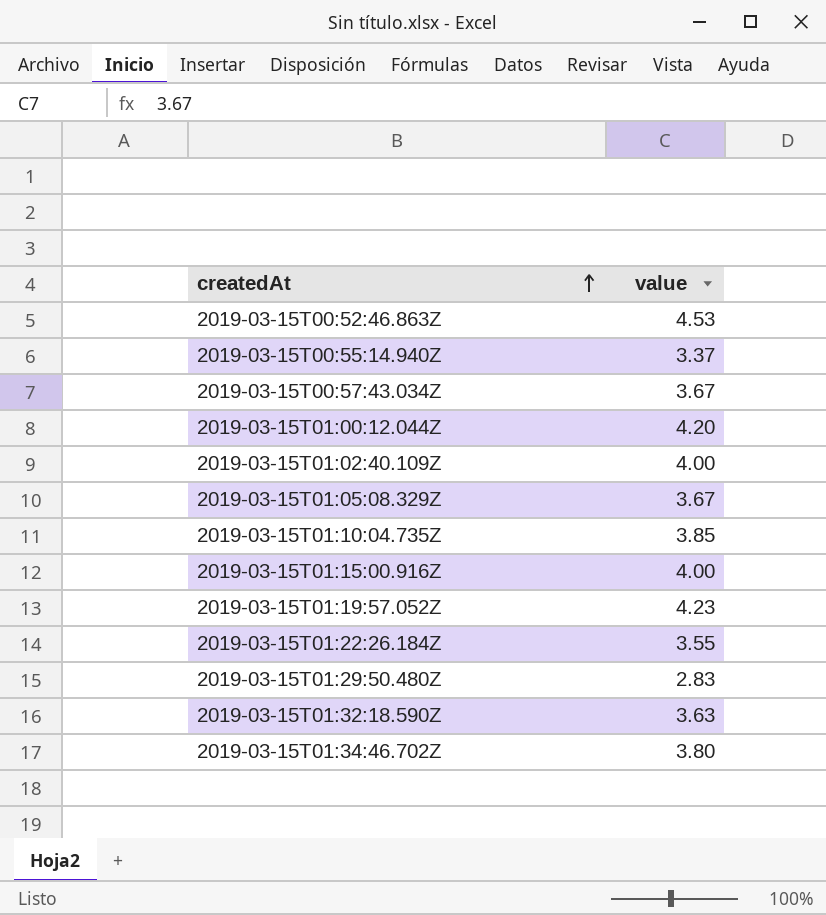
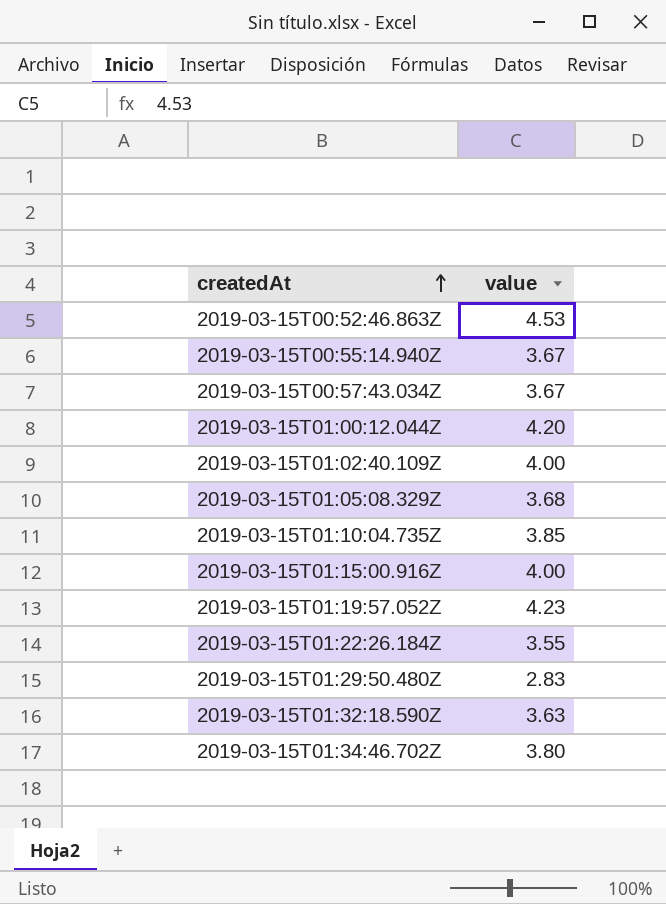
2019-03-15T00:55:14.940Z | value: 3.37 -> 3.67
2019-03-15T01:05:08.329Z | value: 3.67 -> 3.68

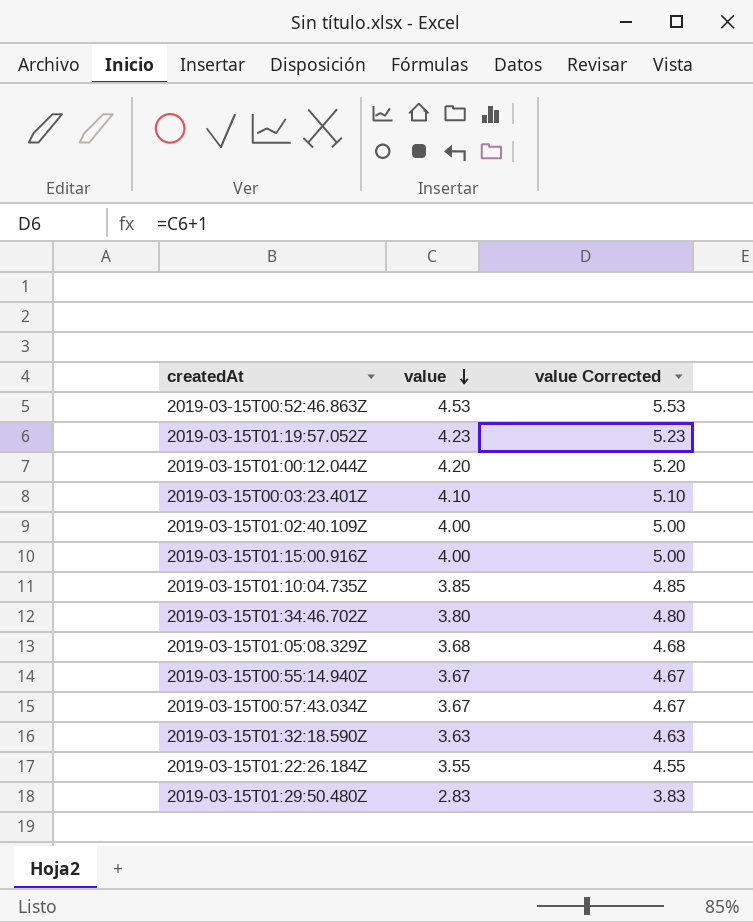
row order: createdAt ascending -> value descending
column value Corrected | formula: none -> [value] + 1
row 2019-03-15T00:03:23.401Z: none -> 4.10 | 5.10

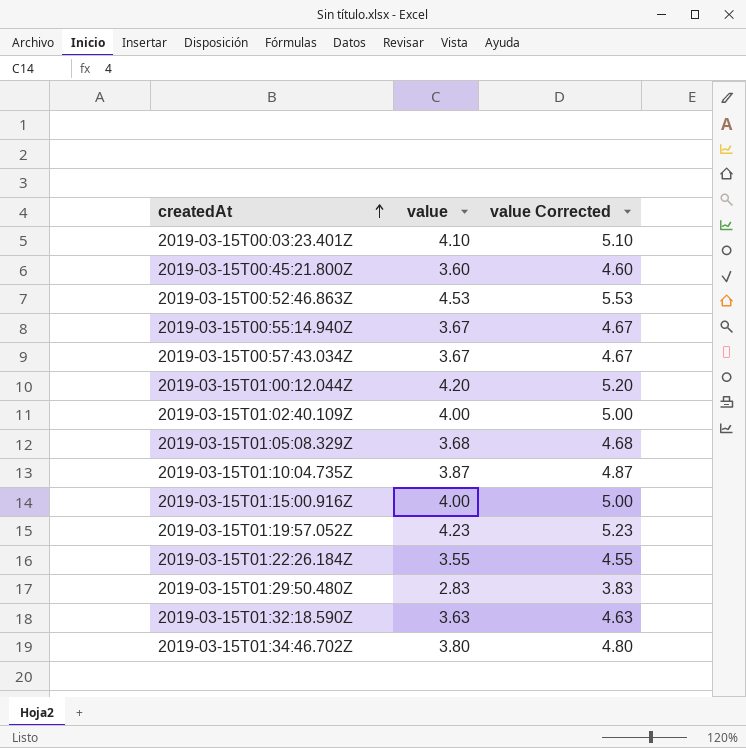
row order: value descending -> createdAt ascending
row 2019-03-15T00:45:21.800Z: none -> 3.60 | 4.60
2019-03-15T01:10:04.735Z | value: 3.85 -> 3.87
2019-03-15T01:10:04.735Z | value Corrected: 4.85 -> 4.87

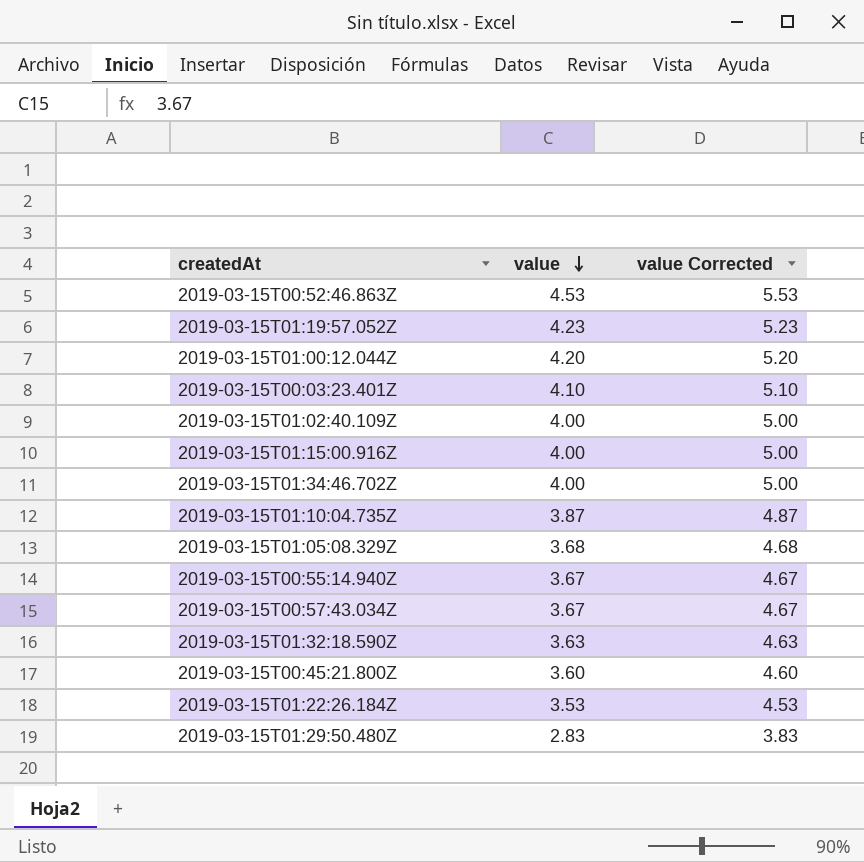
row order: createdAt ascending -> value descending
2019-03-15T01:34:46.702Z | value: 3.80 -> 4.00
2019-03-15T01:34:46.702Z | value Corrected: 4.80 -> 5.00
2019-03-15T01:22:26.184Z | value: 3.55 -> 3.53
2019-03-15T01:22:26.184Z | value Corrected: 4.55 -> 4.53

